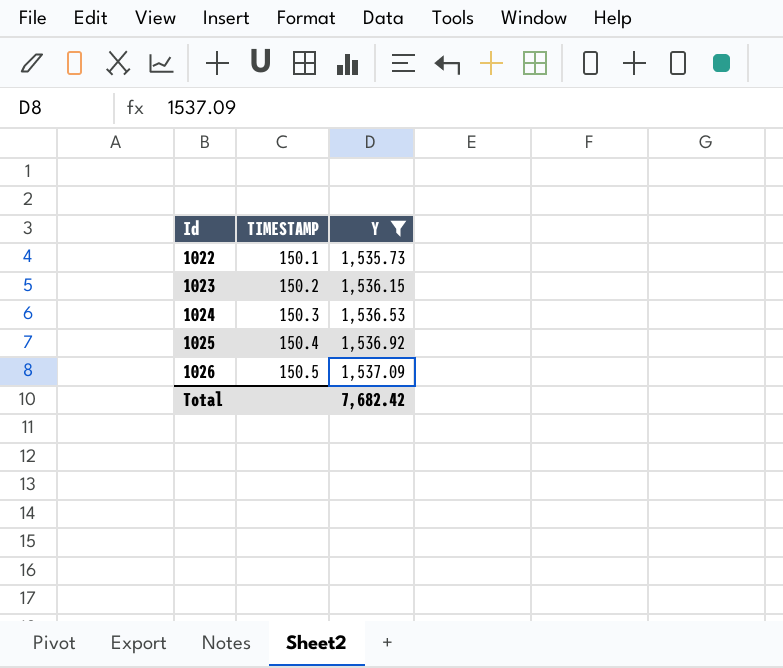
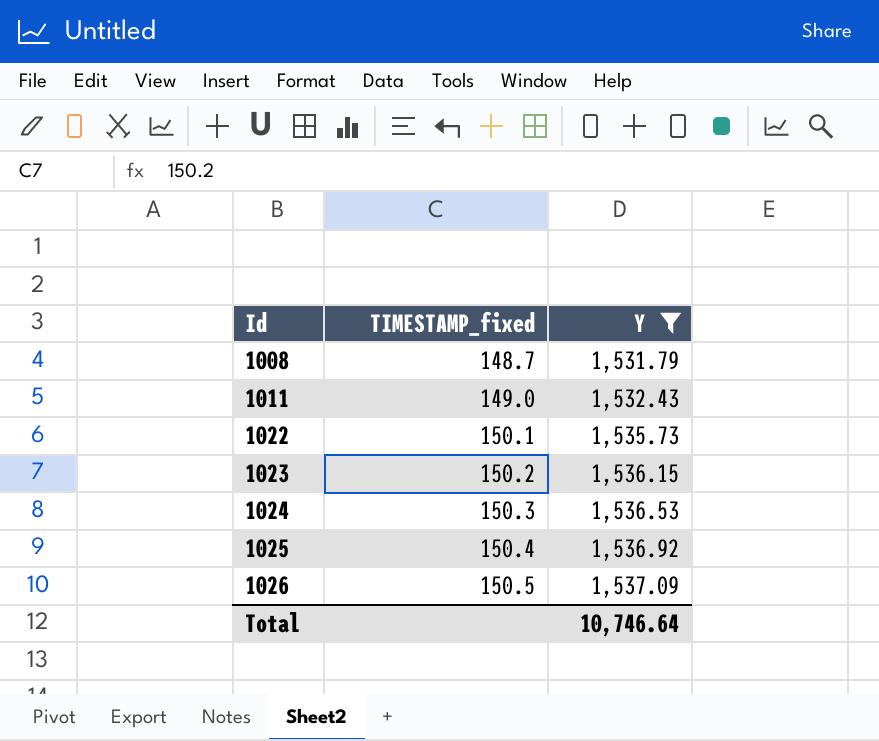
column name: TIMESTAMP -> TIMESTAMP_fixed
row 1008: none -> 148.7 | 1,531.79
row 1011: none -> 149.0 | 1,532.43
Total | Y: 7,682.42 -> 10,746.64

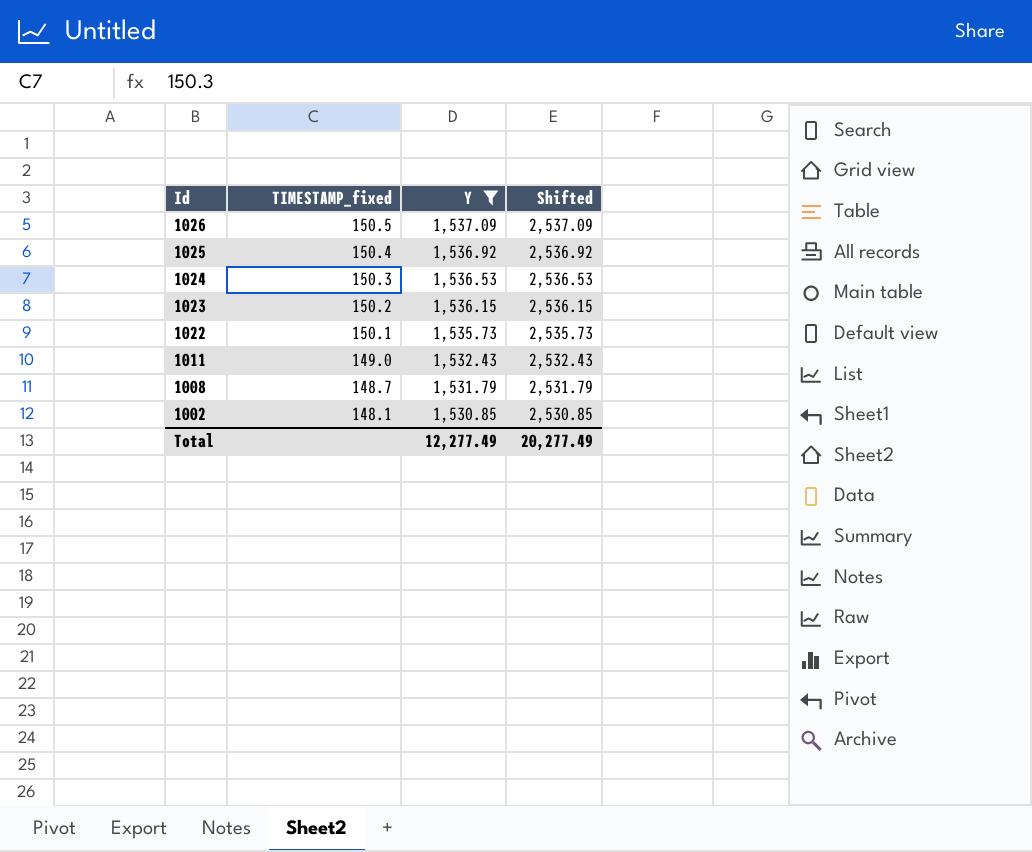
row order: Id ascending -> Id descending
column Shifted | formula: none -> [Y] + 1000
row 1002: none -> 148.1 | 1,530.85 | 2,530.85
Total | Y: 10,746.64 -> 12,277.49

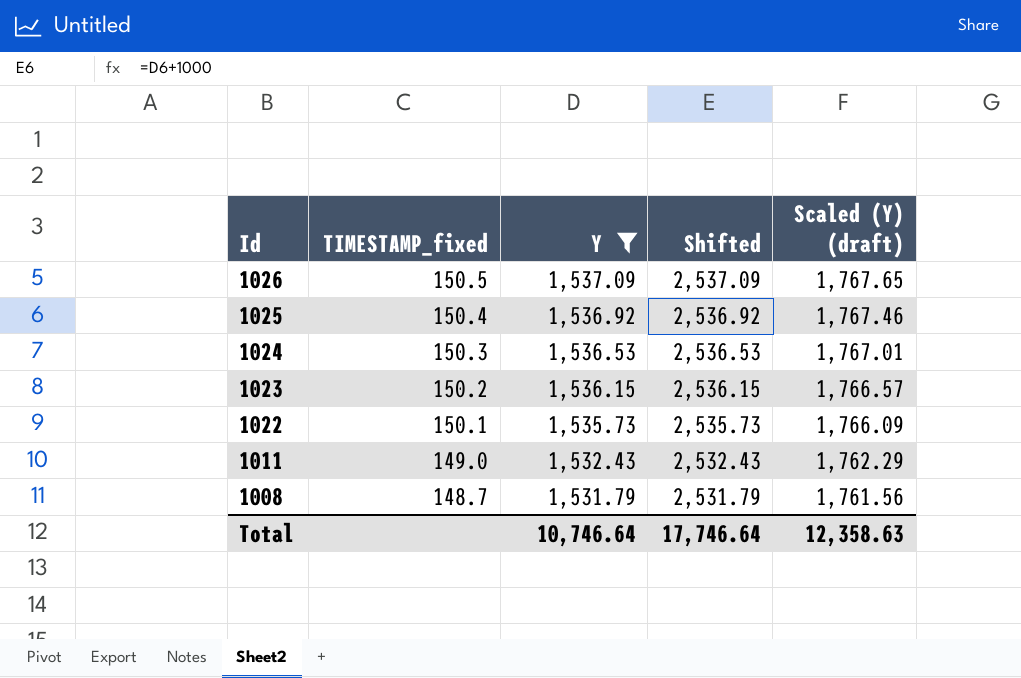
column Scaled (Y) (draft) | formula: none -> [Y] * 1.15
row 1002: 148.1 | 1,530.85 | 2,530.85 -> none
Total | Y: 12,277.49 -> 10,746.64
Total | Shifted: 20,277.49 -> 17,746.64

